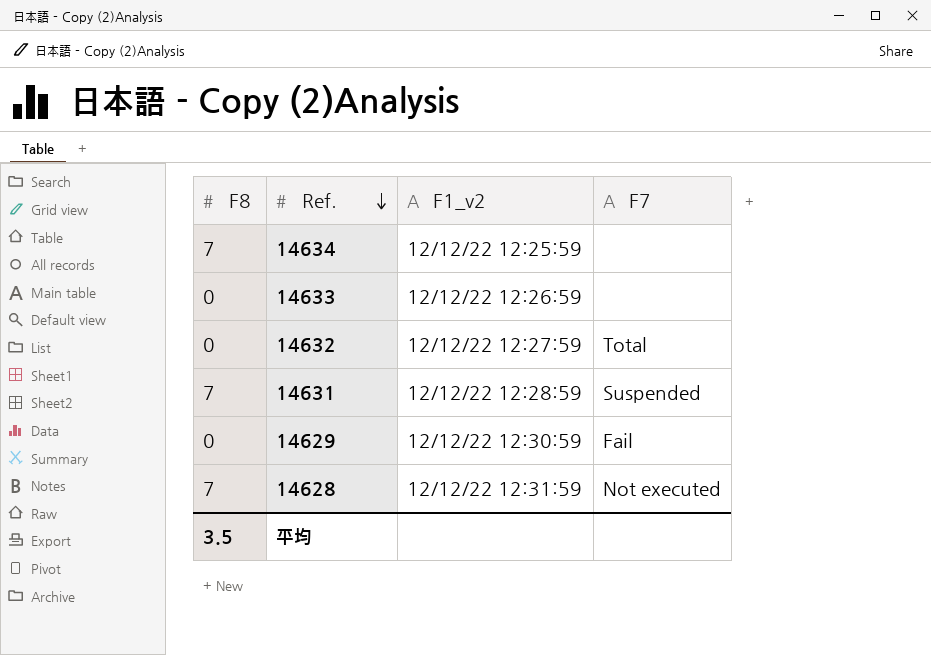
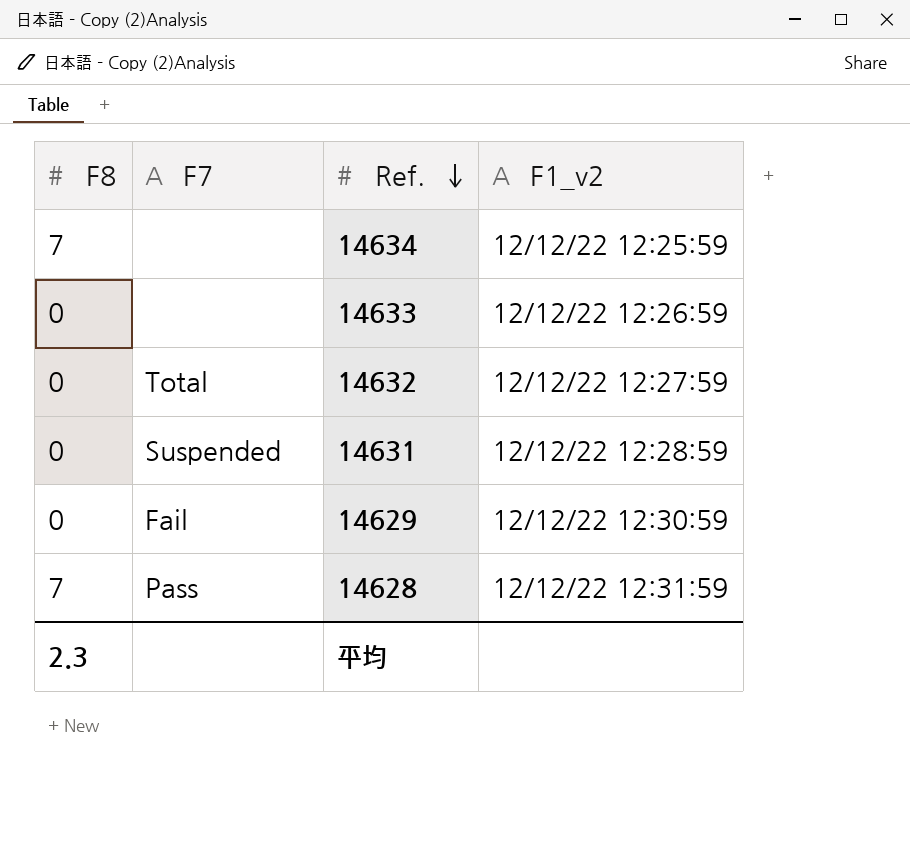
column F7 | position: 4 -> 2
14631 | F8: 7 -> 0
14628 | F7: Not executed -> Pass
平均 | F8: 3.5 -> 2.3

